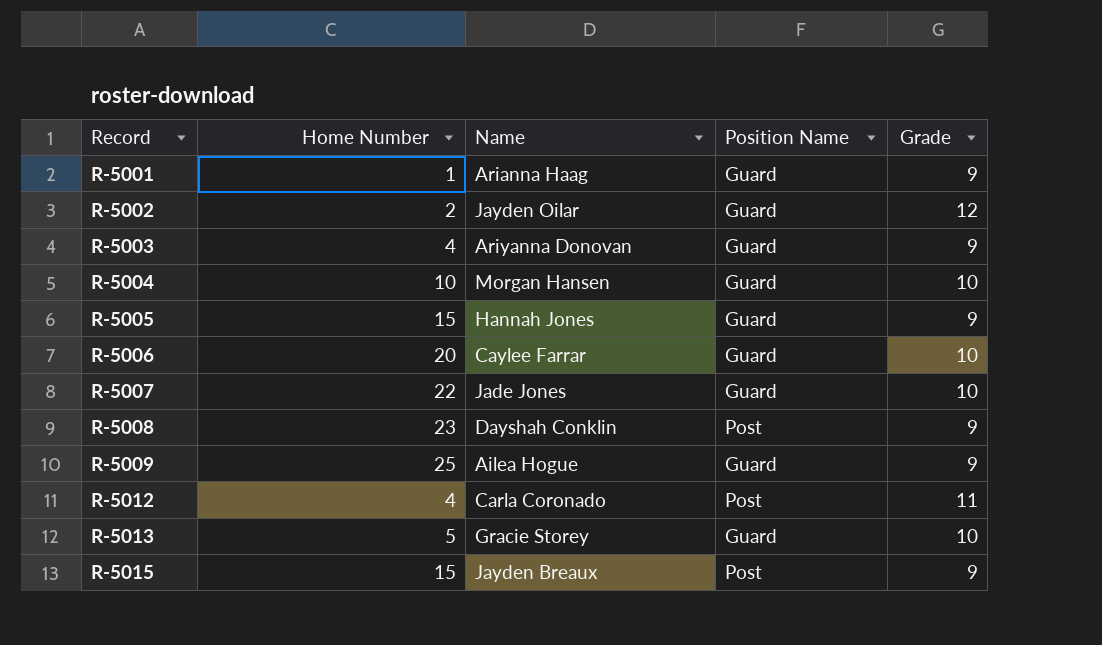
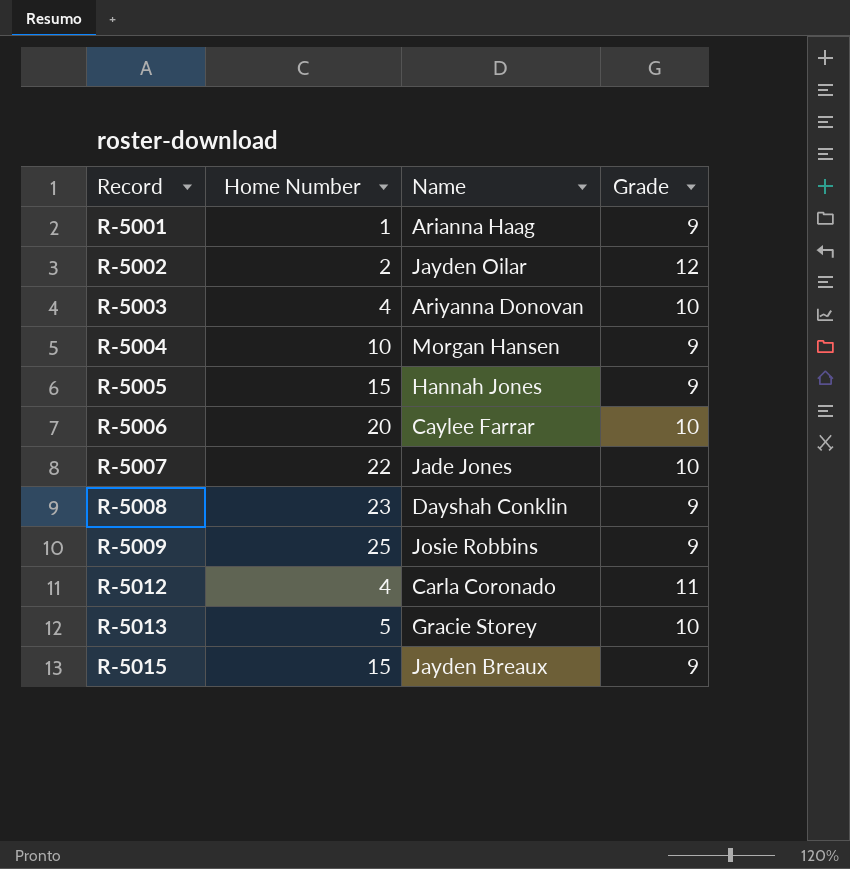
column Position Name | position: 4 -> none
R-5003 | Grade: 9 -> 10
R-5004 | Grade: 10 -> 9
R-5009 | Name: Ailea Hogue -> Josie Robbins

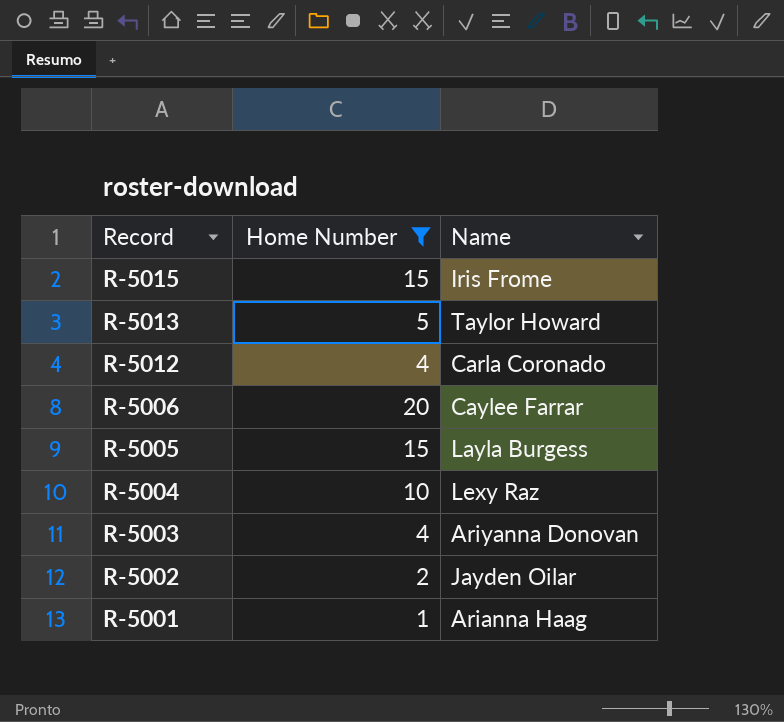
filter: none -> Home Number <= 20
row order: Record ascending -> Record descending
column Grade | position: 4 -> none
R-5015 | Name: Jayden Breaux -> Iris Frome
R-5013 | Name: Gracie Storey -> Taylor Howard
R-5005 | Name: Hannah Jones -> Layla Burgess
R-5004 | Name: Morgan Hansen -> Lexy Raz

